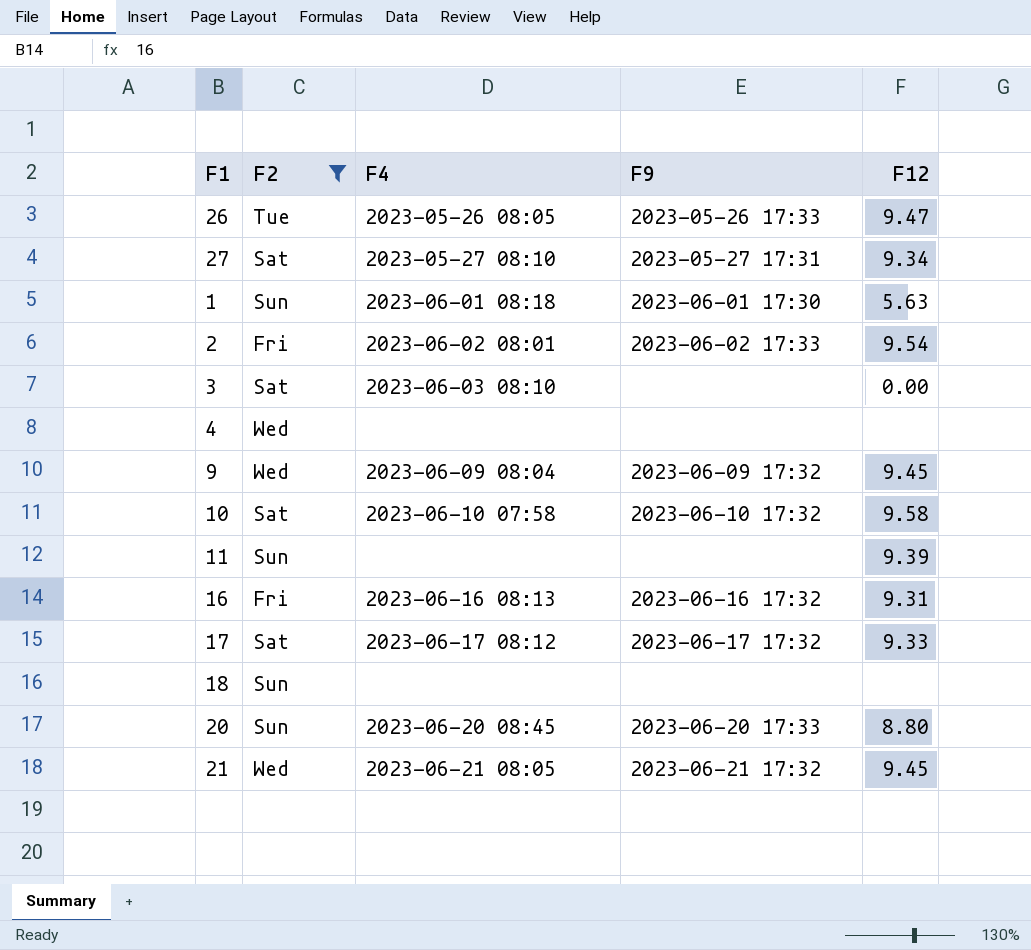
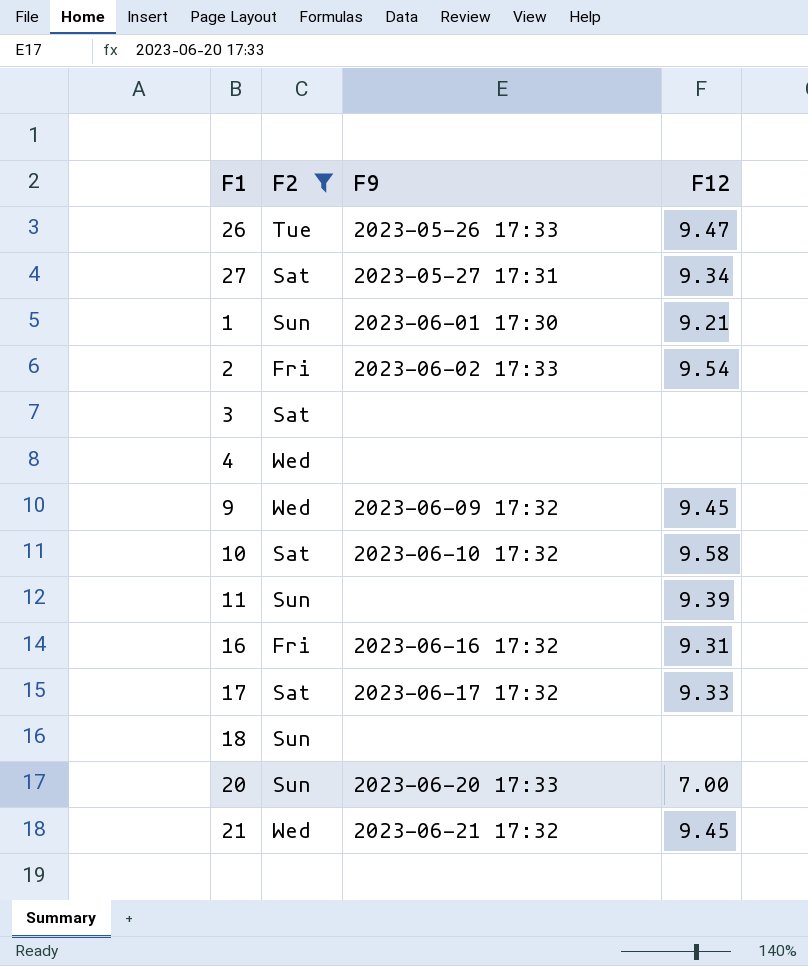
column F4 | position: 3 -> none
1 | F12: 5.63 -> 9.21
3 | F12: 0.00 -> none
20 | F12: 8.80 -> 7.00

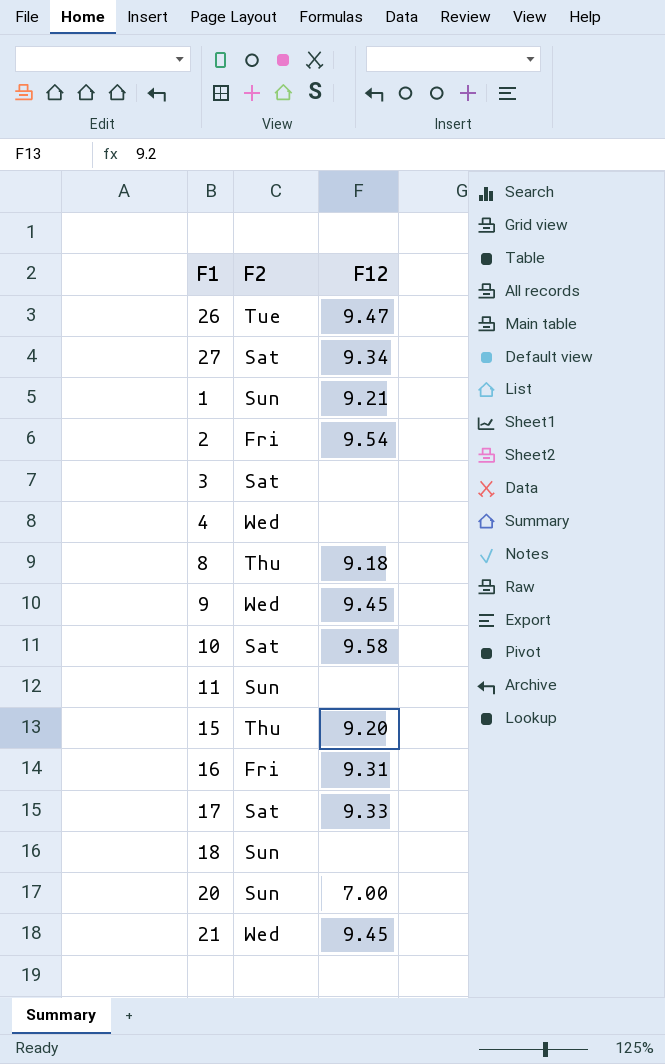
filter: F2 != Thu -> none
column F9 | position: 3 -> none
11 | F12: 9.39 -> none

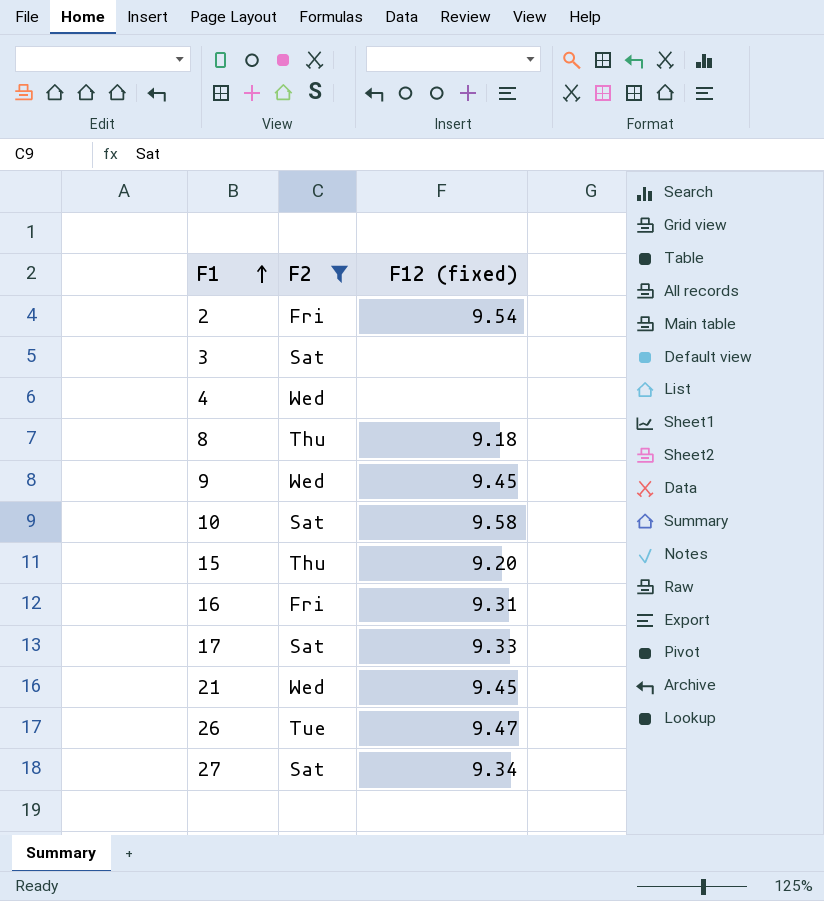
filter: none -> F2 != Sun
row order: none -> F1 ascending
column name: F12 -> F12 (fixed)

